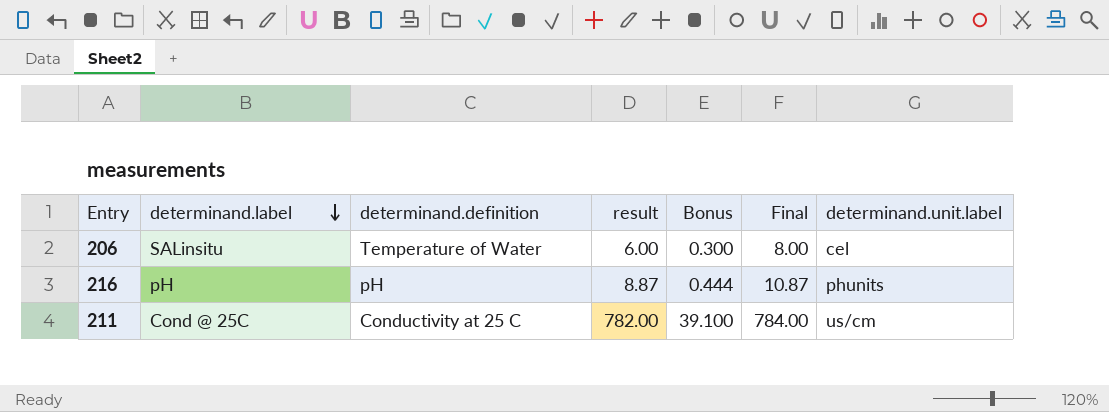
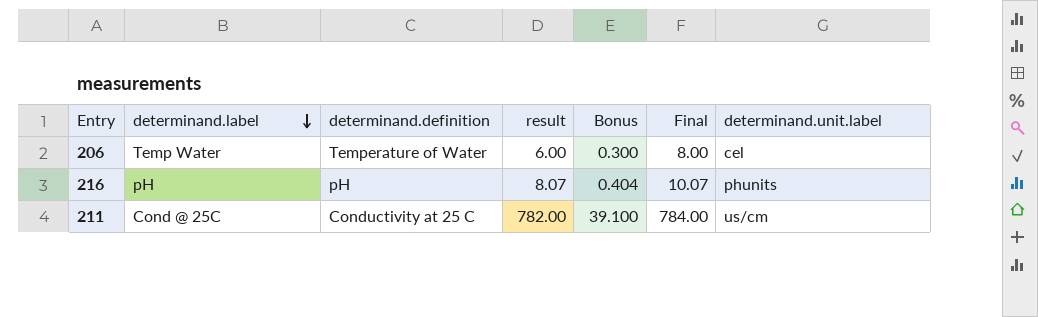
206 | determinand.label: SALinsitu -> Temp Water
216 | result: 8.87 -> 8.07
216 | Bonus: 0.444 -> 0.404
216 | Final: 10.87 -> 10.07

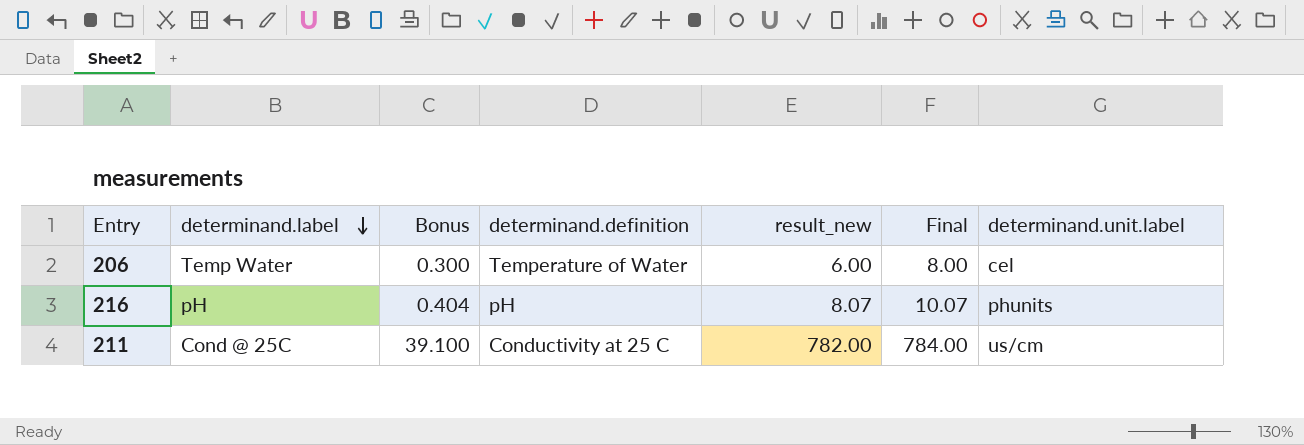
column Bonus | position: 5 -> 3
column name: result -> result_new

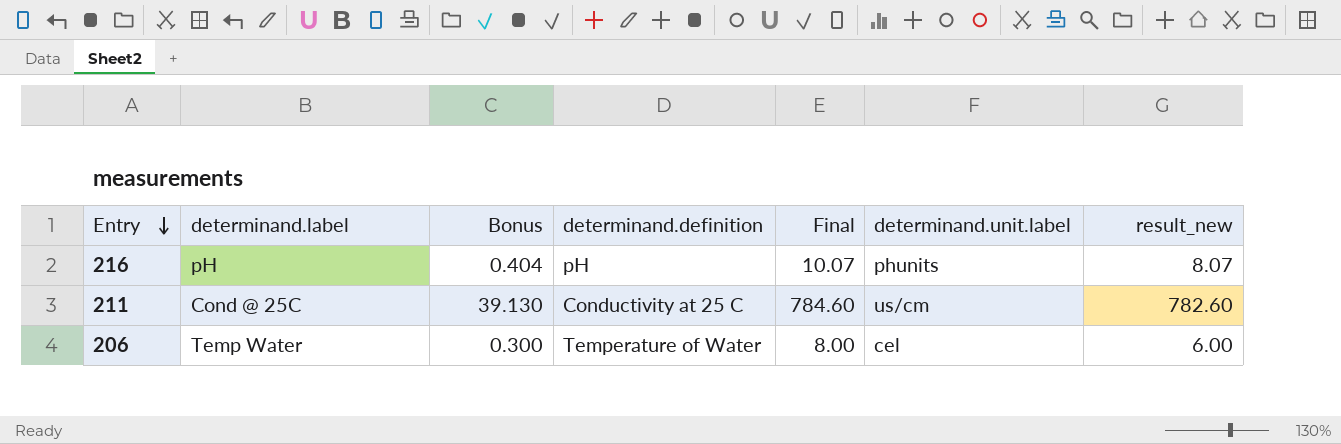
row order: determinand.label descending -> Entry descending
column result_new | position: 5 -> 7
211 | Bonus: 39.100 -> 39.130
211 | Final: 784.00 -> 784.60
211 | result_new: 782.00 -> 782.60

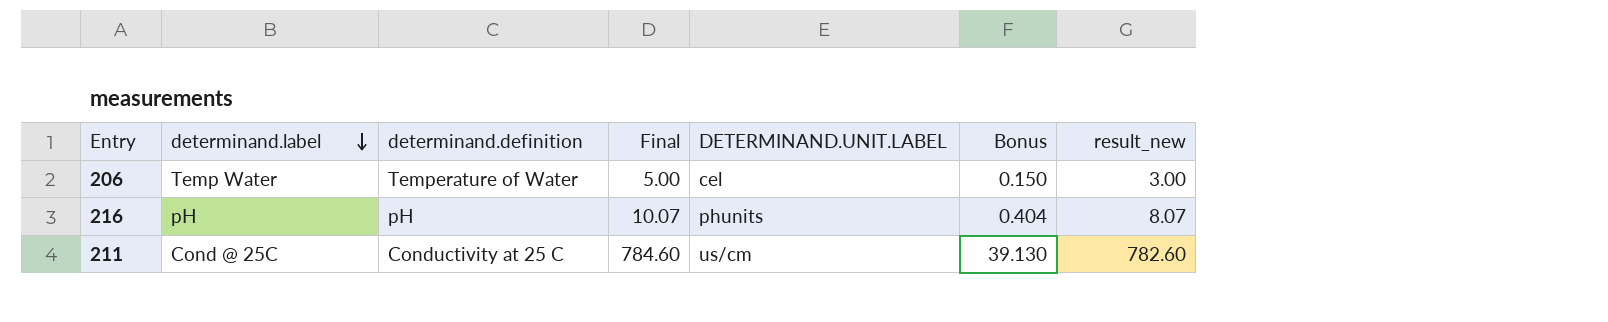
row order: Entry descending -> determinand.label descending
column name: determinand.unit.label -> DETERMINAND.UNIT.LABEL
column Bonus | position: 3 -> 6
206 | Final: 8.00 -> 5.00
206 | Bonus: 0.300 -> 0.150
206 | result_new: 6.00 -> 3.00

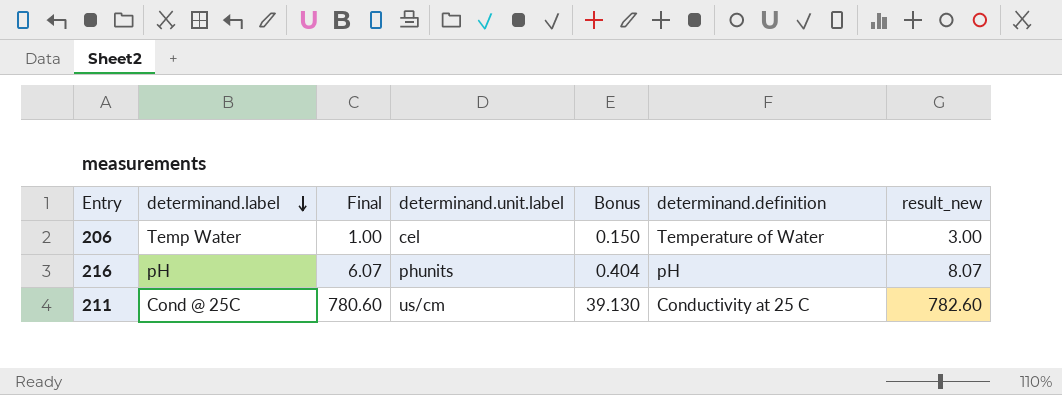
column Final | formula: [result_new] + 2 -> [result_new] - 2
column name: DETERMINAND.UNIT.LABEL -> determinand.unit.label
column determinand.definition | position: 3 -> 6

